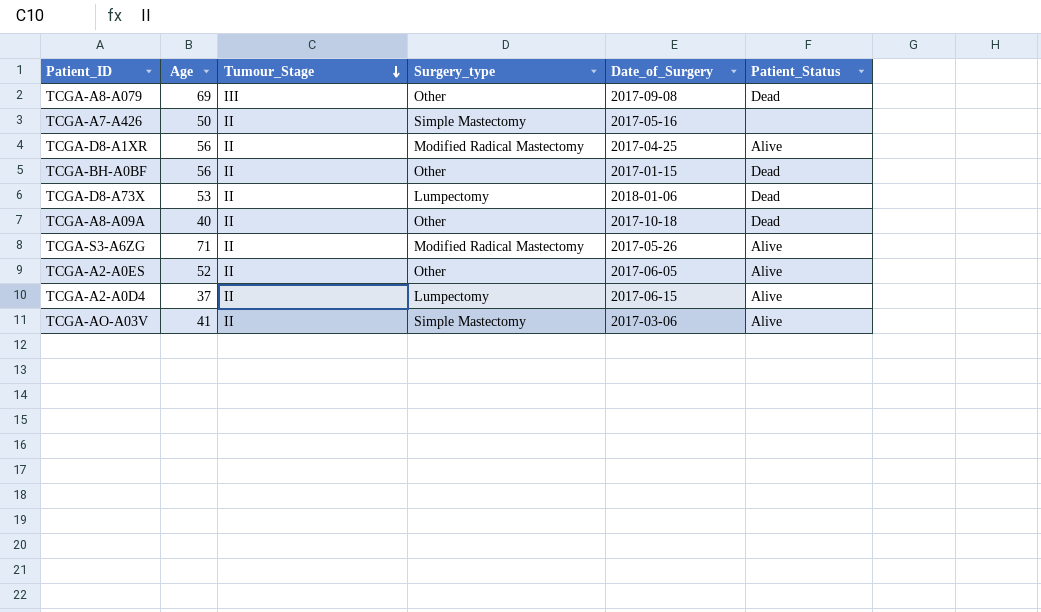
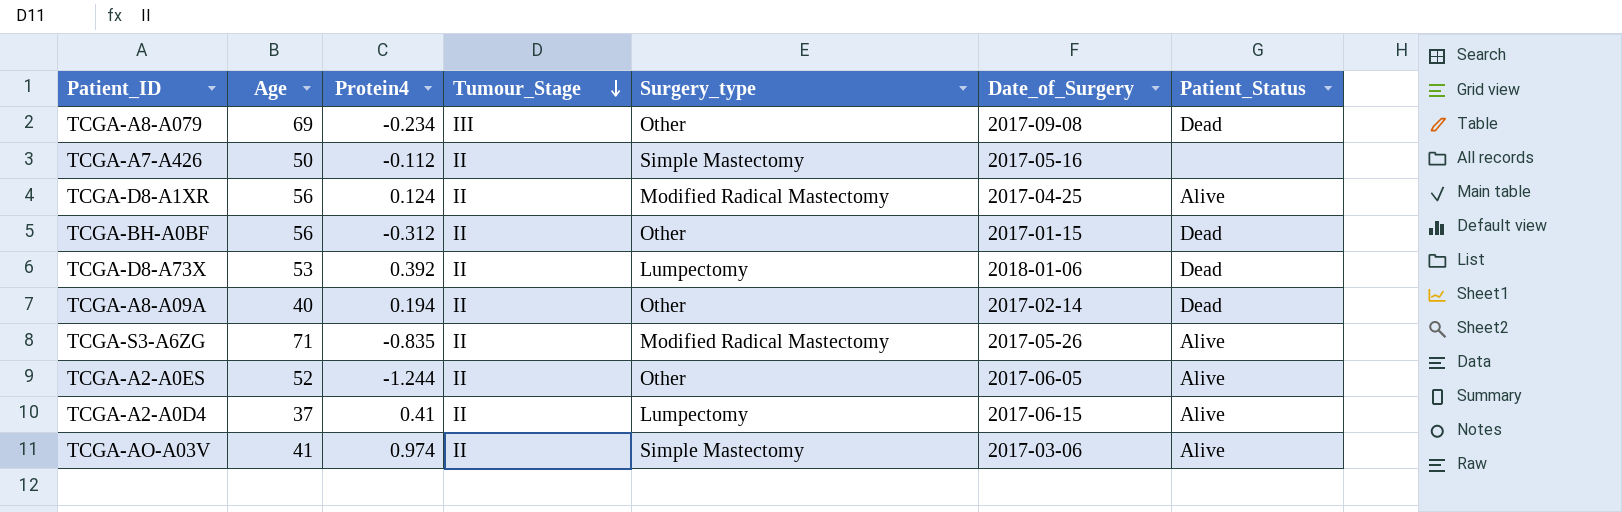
column Protein4 | position: none -> 3
TCGA-A8-A09A | Date_of_Surgery: 2017-10-18 -> 2017-02-14

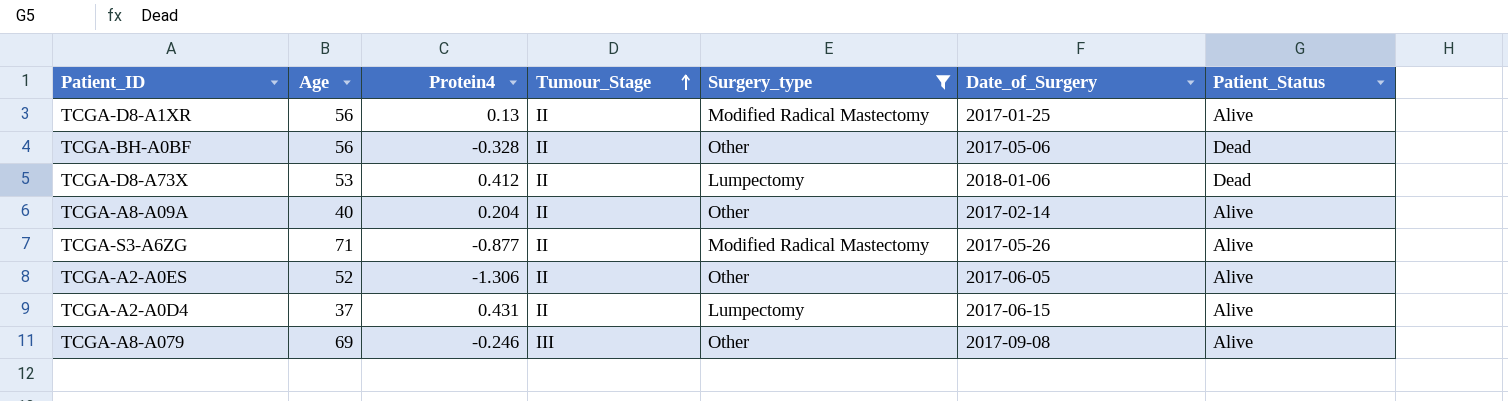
filter: none -> Surgery_type != Simple Mastectomy
row order: Tumour_Stage descending -> Tumour_Stage ascending
TCGA-D8-A1XR | Protein4: 0.124 -> 0.13
TCGA-D8-A1XR | Date_of_Surgery: 2017-04-25 -> 2017-01-25
TCGA-BH-A0BF | Protein4: -0.312 -> -0.328
TCGA-BH-A0BF | Date_of_Surgery: 2017-01-15 -> 2017-05-06
TCGA-D8-A73X | Protein4: 0.392 -> 0.412
TCGA-A8-A09A | Protein4: 0.194 -> 0.204
TCGA-A8-A09A | Patient_Status: Dead -> Alive
TCGA-S3-A6ZG | Protein4: -0.835 -> -0.877
TCGA-A2-A0ES | Protein4: -1.244 -> -1.306
TCGA-A2-A0D4 | Protein4: 0.41 -> 0.431
TCGA-A8-A079 | Protein4: -0.234 -> -0.246
TCGA-A8-A079 | Patient_Status: Dead -> Alive

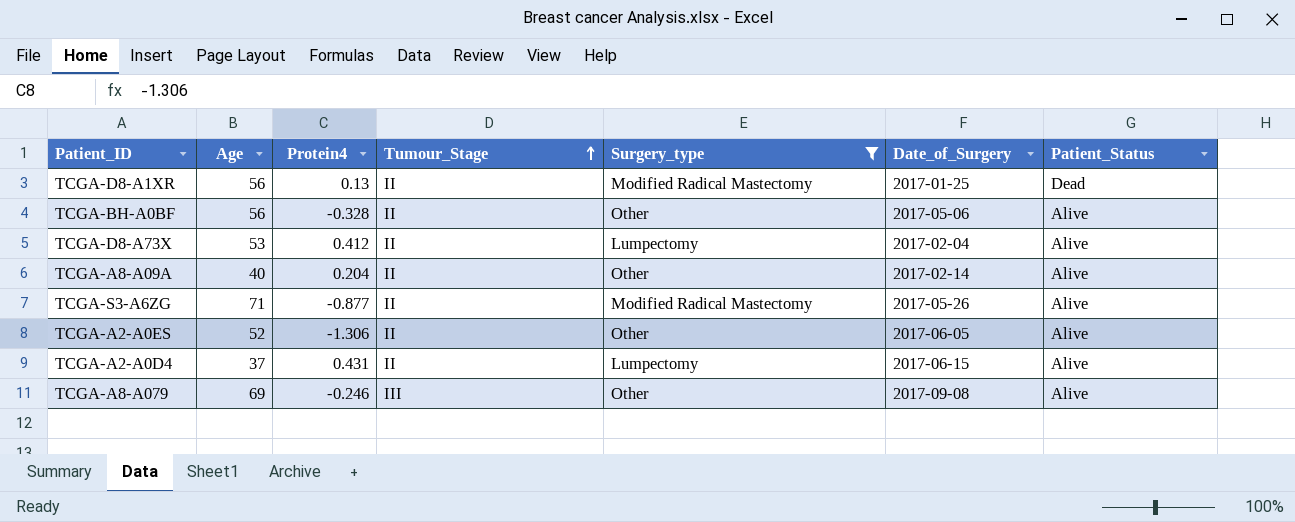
TCGA-D8-A1XR | Patient_Status: Alive -> Dead
TCGA-BH-A0BF | Patient_Status: Dead -> Alive
TCGA-D8-A73X | Date_of_Surgery: 2018-01-06 -> 2017-02-04
TCGA-D8-A73X | Patient_Status: Dead -> Alive

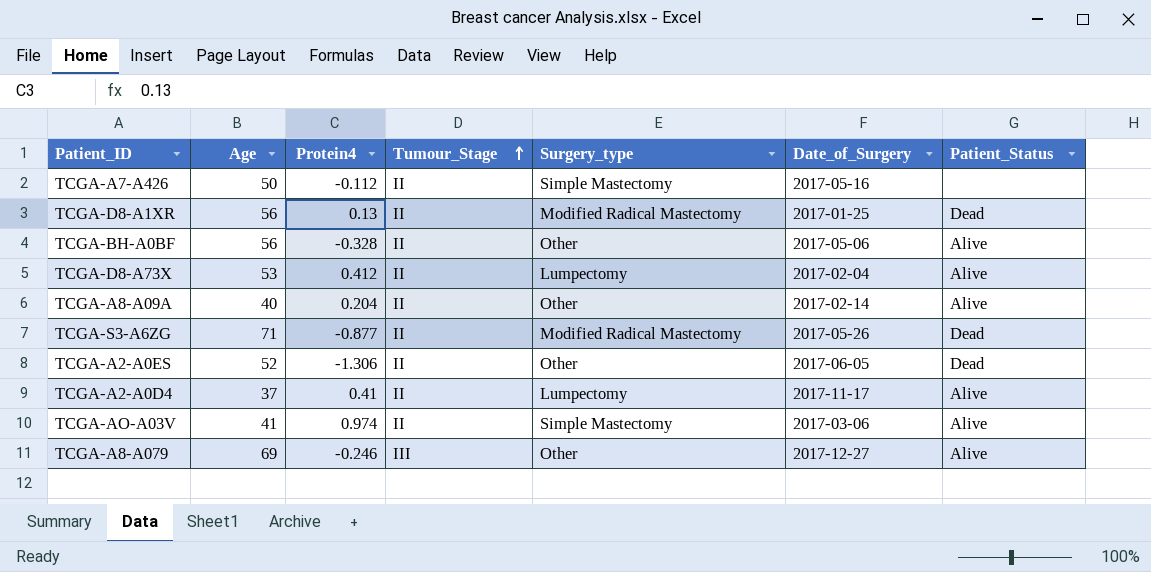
filter: Surgery_type != Simple Mastectomy -> none
TCGA-S3-A6ZG | Patient_Status: Alive -> Dead
TCGA-A2-A0ES | Patient_Status: Alive -> Dead
TCGA-A2-A0D4 | Protein4: 0.431 -> 0.41
TCGA-A2-A0D4 | Date_of_Surgery: 2017-06-15 -> 2017-11-17
TCGA-A8-A079 | Date_of_Surgery: 2017-09-08 -> 2017-12-27

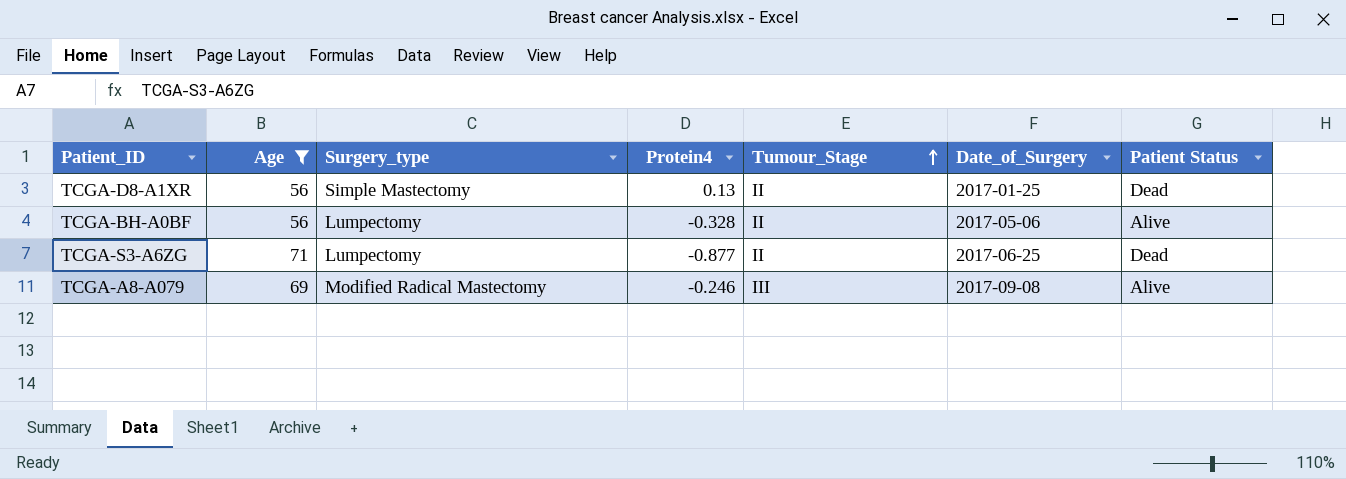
filter: none -> Age >= 56
column Surgery_type | position: 5 -> 3
column name: Patient_Status -> Patient Status
TCGA-D8-A1XR | Surgery_type: Modified Radical Mastectomy -> Simple Mastectomy
TCGA-BH-A0BF | Surgery_type: Other -> Lumpectomy
TCGA-S3-A6ZG | Surgery_type: Modified Radical Mastectomy -> Lumpectomy
TCGA-S3-A6ZG | Date_of_Surgery: 2017-05-26 -> 2017-06-25
TCGA-A8-A079 | Surgery_type: Other -> Modified Radical Mastectomy
TCGA-A8-A079 | Date_of_Surgery: 2017-12-27 -> 2017-09-08

